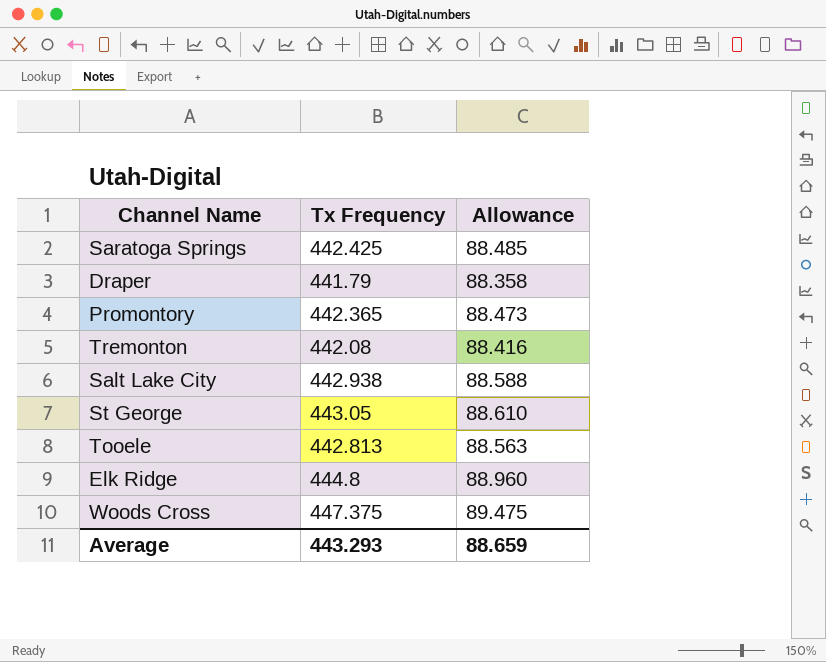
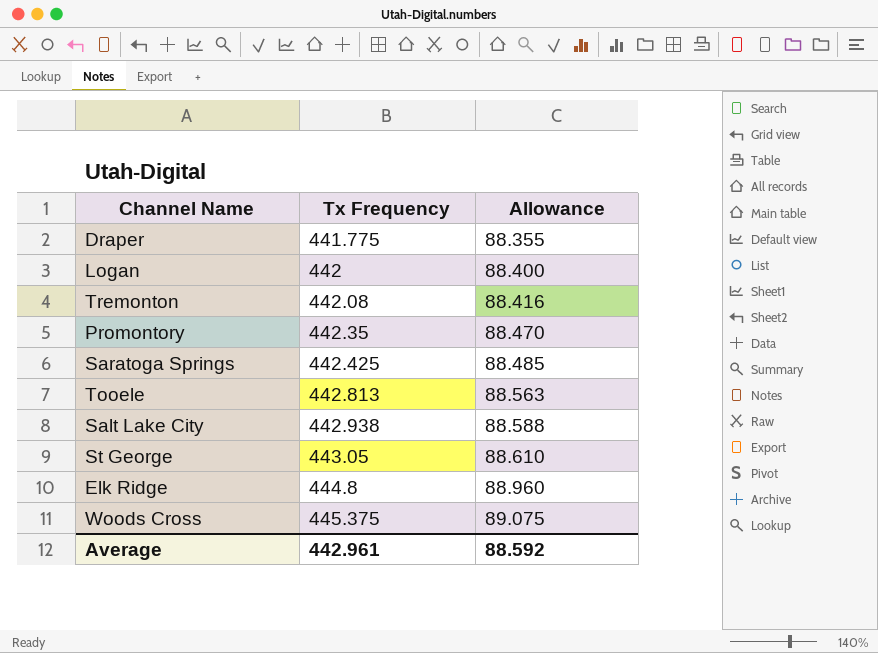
row order: none -> Tx Frequency ascending
Draper | Tx Frequency: 441.79 -> 441.775
Draper | Allowance: 88.358 -> 88.355
row Logan: none -> 442 | 88.400
Promontory | Tx Frequency: 442.365 -> 442.35
Promontory | Allowance: 88.473 -> 88.470
Woods Cross | Tx Frequency: 447.375 -> 445.375
Woods Cross | Allowance: 89.475 -> 89.075
Average | Tx Frequency: 443.293 -> 442.961
Average | Allowance: 88.659 -> 88.592

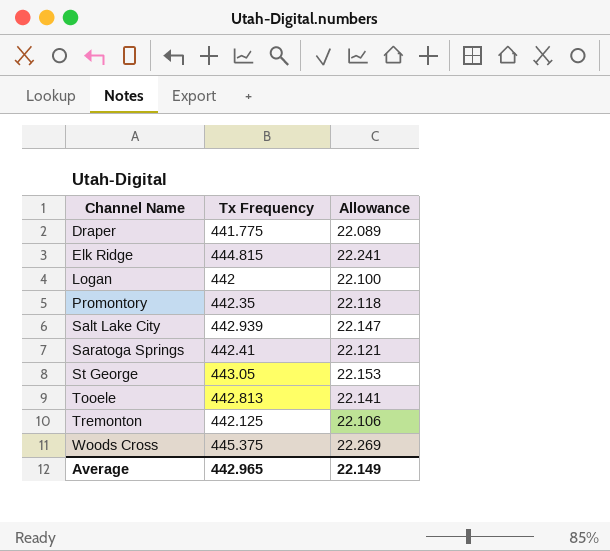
row order: Tx Frequency ascending -> Channel Name ascending
column Allowance | formula: [Tx Frequency] * 0.2 -> [Tx Frequency] * 0.05
Elk Ridge | Tx Frequency: 444.8 -> 444.815
Salt Lake City | Tx Frequency: 442.938 -> 442.939
Saratoga Springs | Tx Frequency: 442.425 -> 442.41
Tremonton | Tx Frequency: 442.08 -> 442.125
Average | Tx Frequency: 442.961 -> 442.965
Average | Allowance: 88.592 -> 22.149

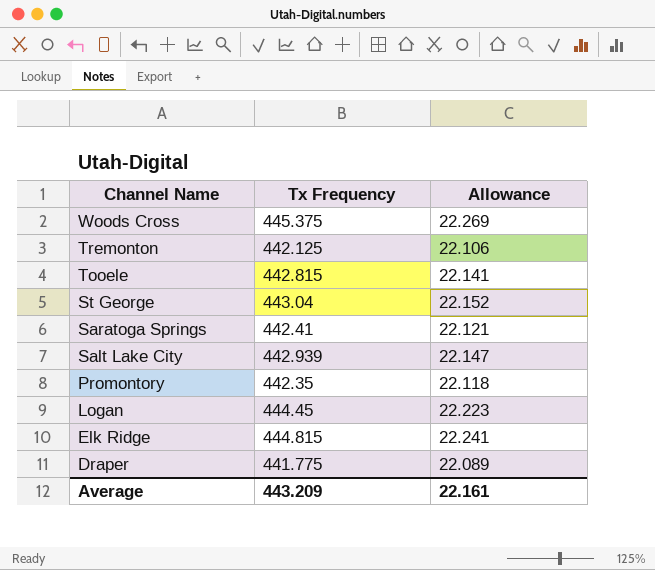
row order: Channel Name ascending -> Channel Name descending
Tooele | Tx Frequency: 442.813 -> 442.815
St George | Tx Frequency: 443.05 -> 443.04
St George | Allowance: 22.153 -> 22.152
Logan | Tx Frequency: 442 -> 444.45
Logan | Allowance: 22.100 -> 22.223
Average | Tx Frequency: 442.965 -> 443.209
Average | Allowance: 22.149 -> 22.161

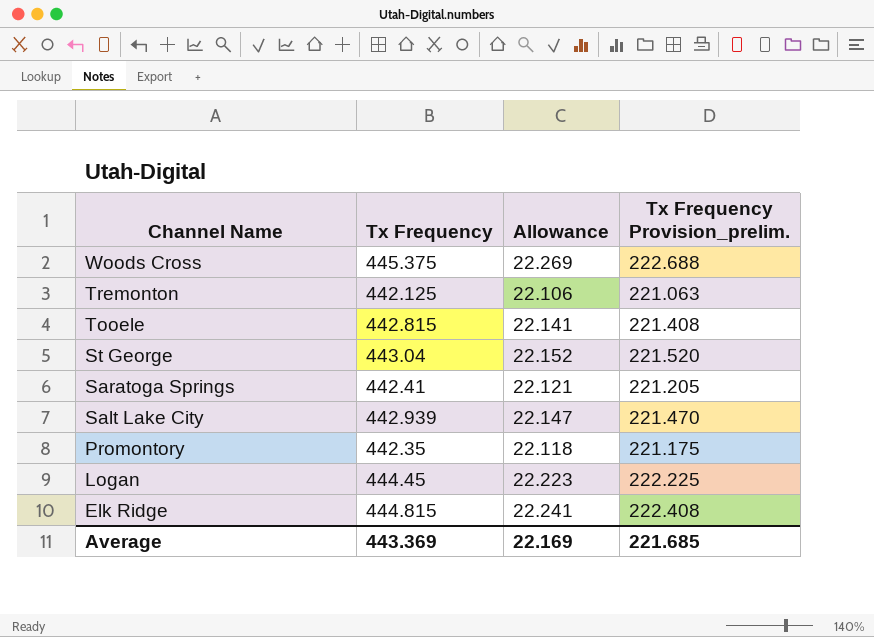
column Tx Frequency Provision_prelim. | formula: none -> [Tx Frequency] * 0.5
row Draper: 441.775 | 22.089 -> none
Average | Tx Frequency: 443.209 -> 443.369
Average | Allowance: 22.161 -> 22.169

